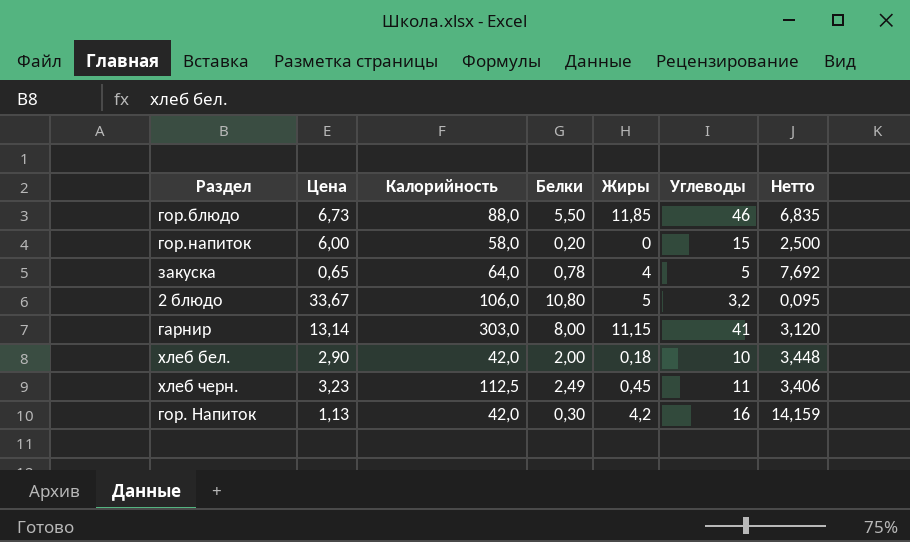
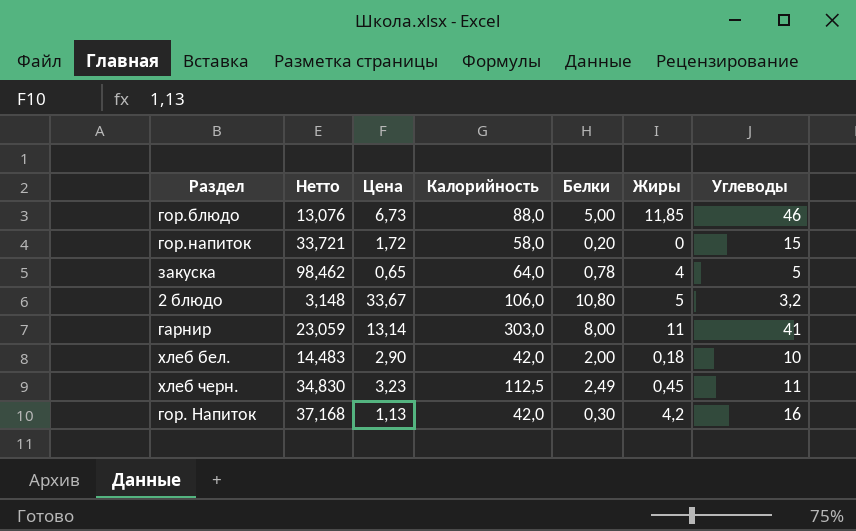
column Нетто | formula: [Углеводы] / [Цена] -> [Калорийность] / [Цена]
column Нетто | position: 7 -> 2
гор.блюдо | Белки: 5,50 -> 5,00
гор.напиток | Цена: 6,00 -> 1,72
гарнир | Жиры: 11,15 -> 11

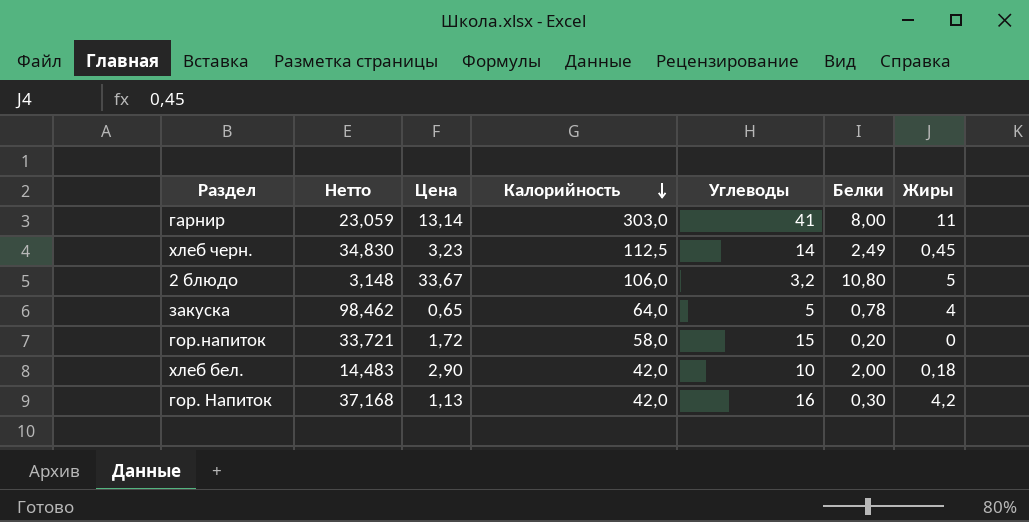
row order: none -> Калорийность descending
column Углеводы | position: 7 -> 5
row гор.блюдо: 13,076 | 6,73 | 88,0 | 5,00 | 11,85 | 46 -> none
хлеб черн. | Углеводы: 11 -> 14

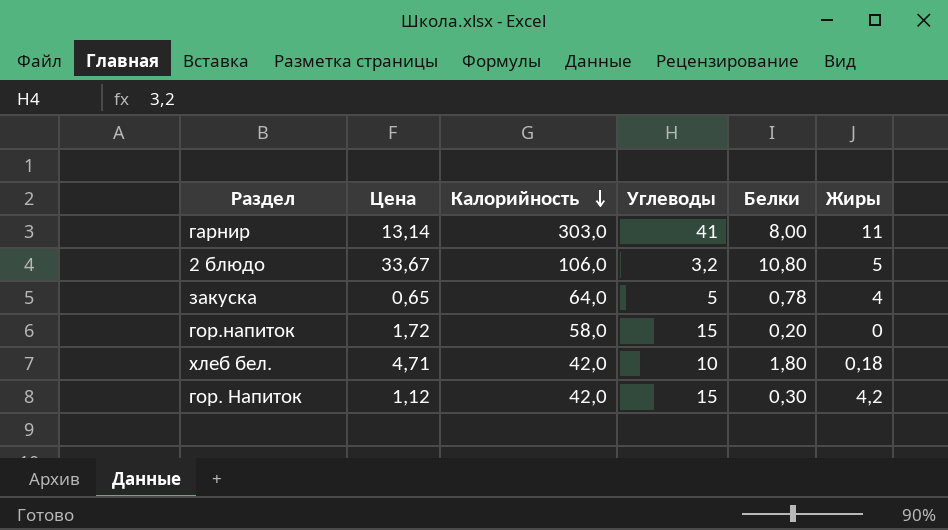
column Нетто | formula: [Калорийность] / [Цена] -> none
row хлеб черн.: 34,830 | 3,23 | 112,5 | 14 | 2,49 | 0,45 -> none
хлеб бел. | Цена: 2,90 -> 4,71
хлеб бел. | Белки: 2,00 -> 1,80
гор. Напиток | Цена: 1,13 -> 1,12
гор. Напиток | Углеводы: 16 -> 15

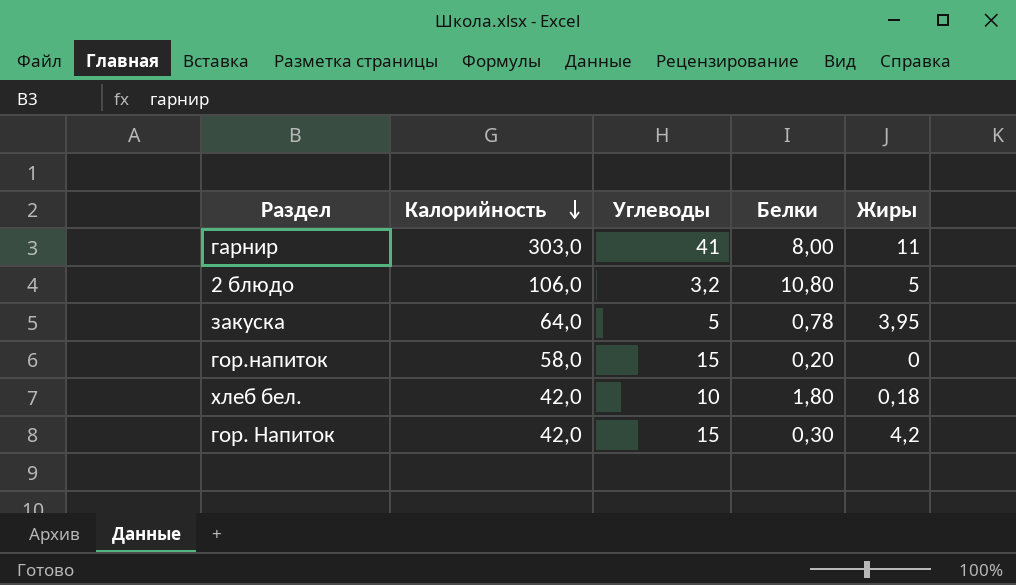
column Цена | position: 2 -> none
закуска | Жиры: 4 -> 3,95

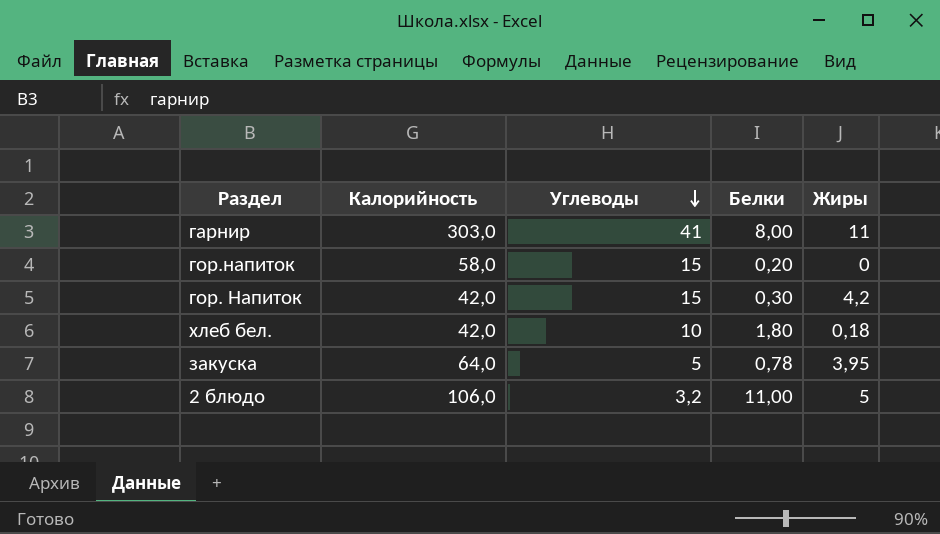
row order: Калорийность descending -> Углеводы descending
2 блюдо | Белки: 10,80 -> 11,00

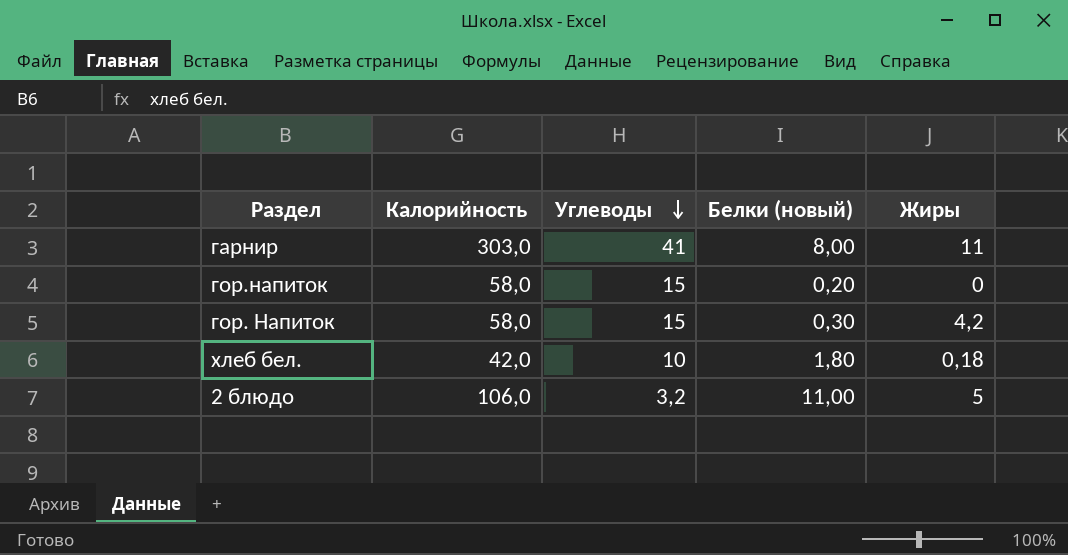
column name: Белки -> Белки (новый)
row закуска: 64,0 | 5 | 0,78 | 3,95 -> none
гор. Напиток | Калорийность: 42,0 -> 58,0

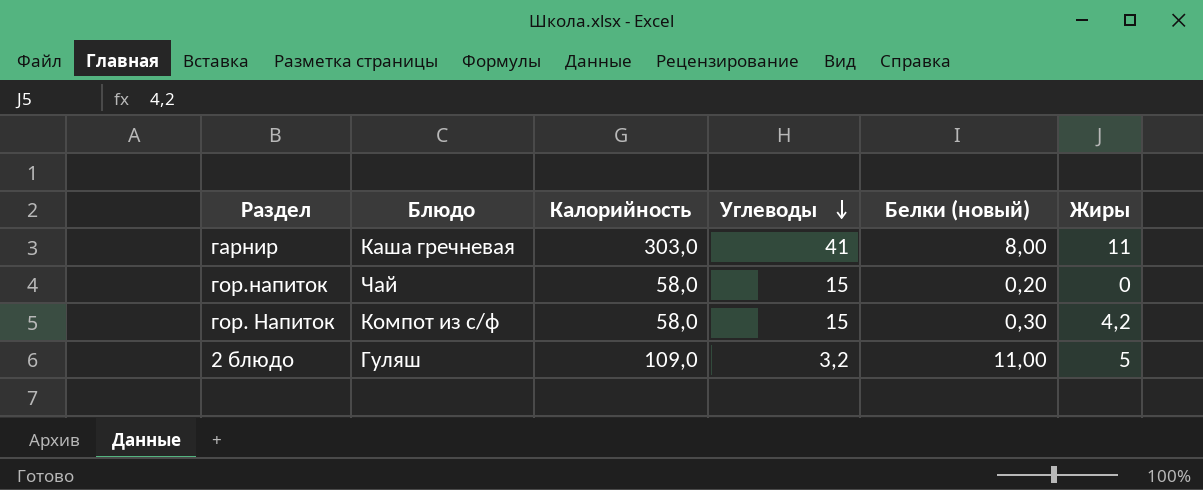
column Блюдо | position: none -> 2
row хлеб бел.: 42,0 | 10 | 1,80 | 0,18 -> none
2 блюдо | Калорийность: 106,0 -> 109,0

